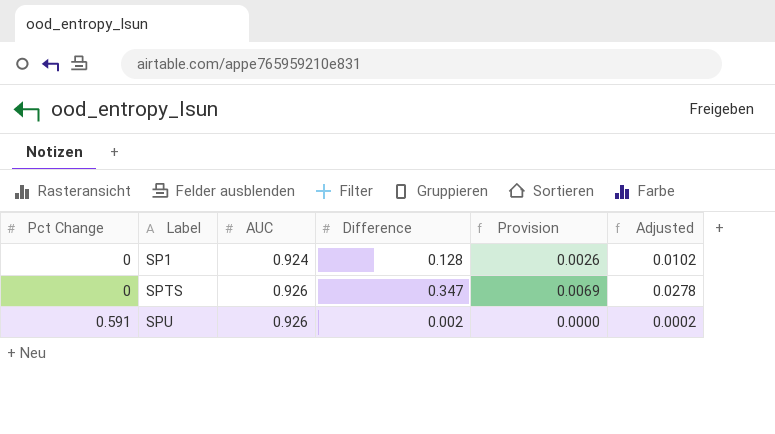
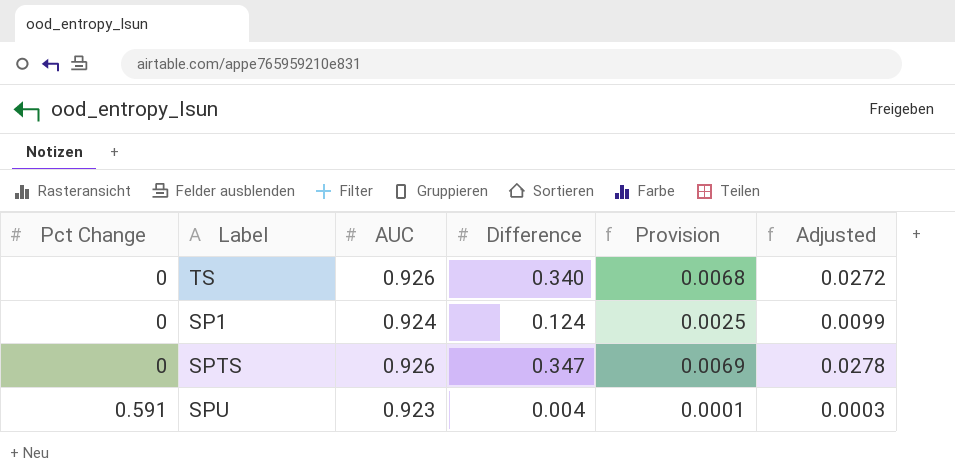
row TS: none -> 0 | 0.926 | 0.340 | 0.0068 | 0.0272
SP1 | Difference: 0.128 -> 0.124
SP1 | Provision: 0.0026 -> 0.0025
SP1 | Adjusted: 0.0102 -> 0.0099
SPU | AUC: 0.926 -> 0.923
SPU | Difference: 0.002 -> 0.004
SPU | Provision: 0.0000 -> 0.0001
SPU | Adjusted: 0.0002 -> 0.0003

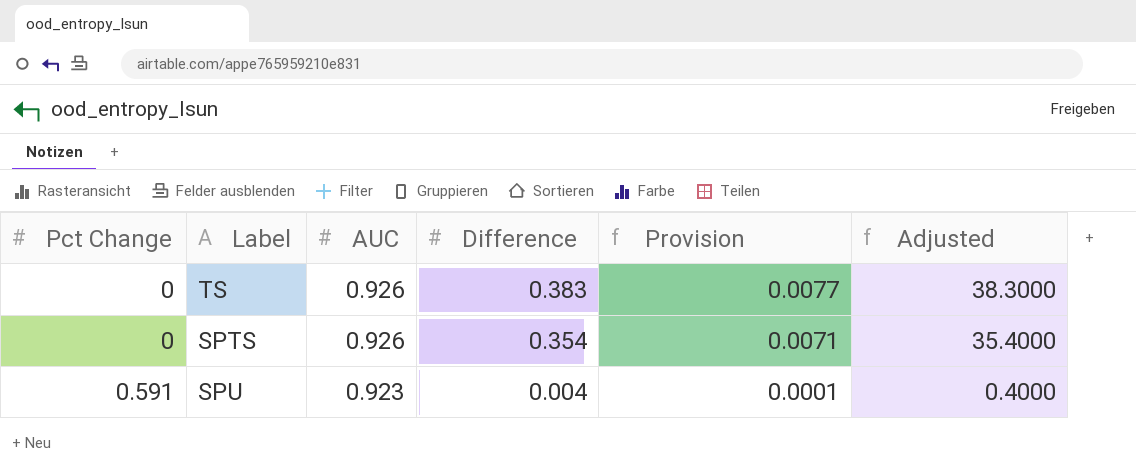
column Adjusted | formula: [Difference] * 0.08 -> [Difference] * 100
row SP1: 0 | 0.924 | 0.124 | 0.0025 | 0.0099 -> none
TS | Difference: 0.340 -> 0.383
TS | Provision: 0.0068 -> 0.0077
SPTS | Difference: 0.347 -> 0.354
SPTS | Provision: 0.0069 -> 0.0071

